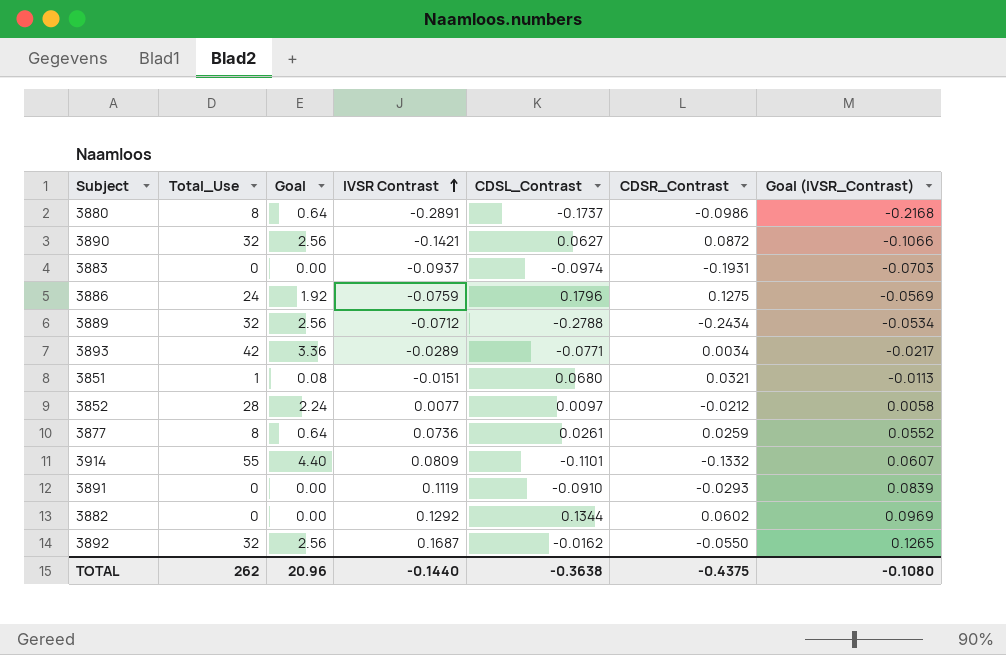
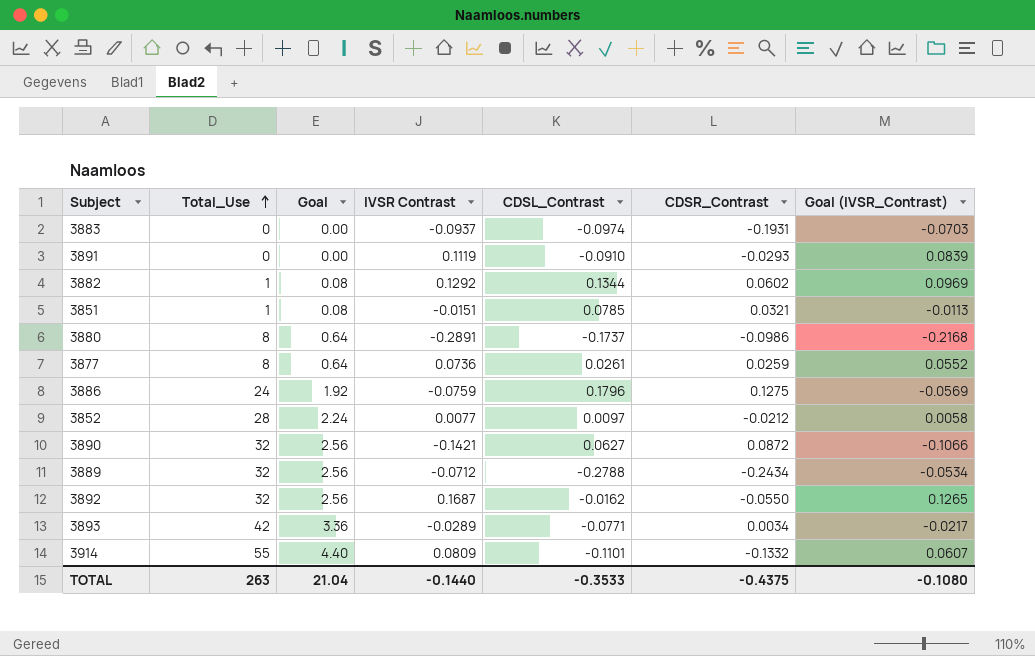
row order: IVSR Contrast ascending -> Total_Use ascending
3882 | Total_Use: 0 -> 1
3882 | Goal: 0.00 -> 0.08
3851 | CDSL_Contrast: 0.0680 -> 0.0785
TOTAL | Total_Use: 262 -> 263
TOTAL | Goal: 20.96 -> 21.04
TOTAL | CDSL_Contrast: -0.3638 -> -0.3533

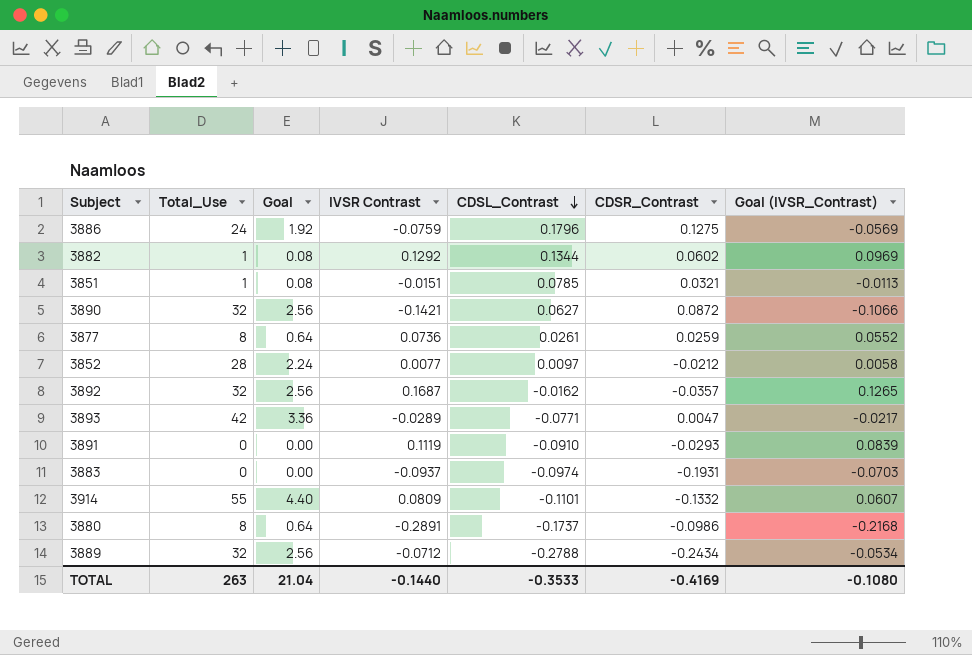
row order: Total_Use ascending -> CDSL_Contrast descending
3892 | CDSR_Contrast: -0.0550 -> -0.0357
3893 | CDSR_Contrast: 0.0034 -> 0.0047
TOTAL | CDSR_Contrast: -0.4375 -> -0.4169

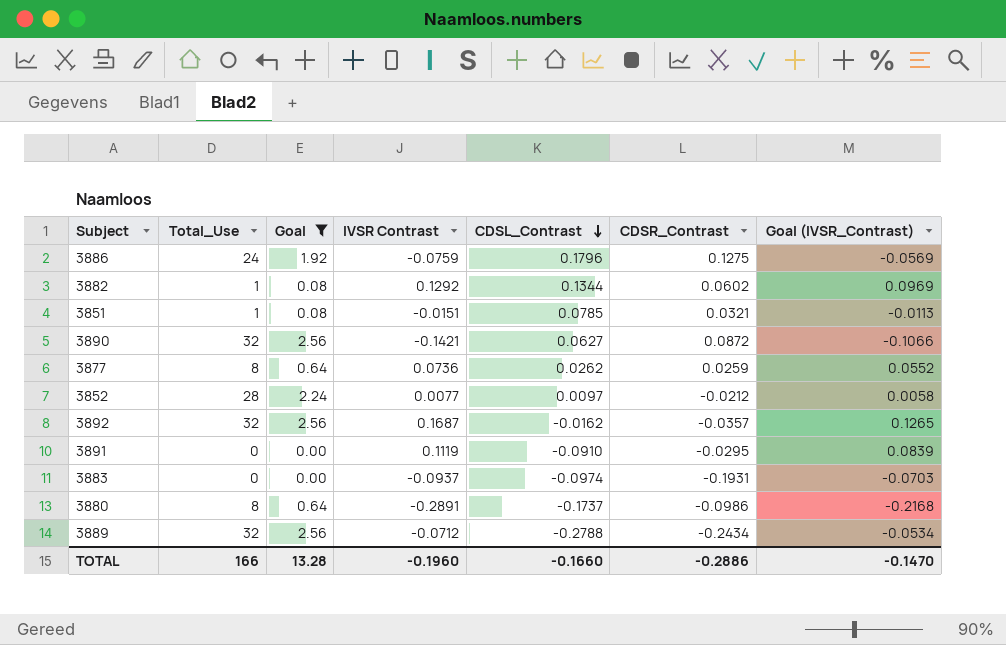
filter: none -> Goal <= 2.56
3877 | CDSL_Contrast: 0.0261 -> 0.0262
3891 | CDSR_Contrast: -0.0293 -> -0.0295
TOTAL | Total_Use: 263 -> 166
TOTAL | Goal: 21.04 -> 13.28
TOTAL | IVSR Contrast: -0.1440 -> -0.1960
TOTAL | CDSL_Contrast: -0.3533 -> -0.1660
TOTAL | CDSR_Contrast: -0.4169 -> -0.2886
TOTAL | Goal (IVSR_Contrast): -0.1080 -> -0.1470

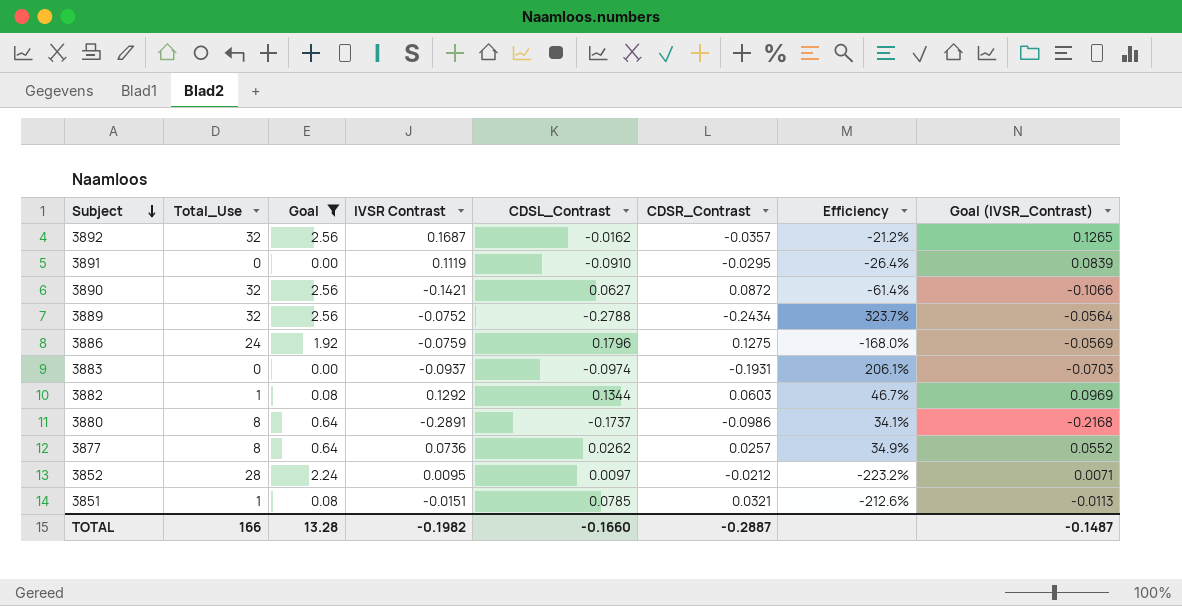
row order: CDSL_Contrast descending -> Subject descending
column Efficiency | formula: none -> [CDSR_Contrast] / [IVSR Contrast]
3889 | IVSR Contrast: -0.0712 -> -0.0752
3889 | Goal (IVSR_Contrast): -0.0534 -> -0.0564
3882 | CDSR_Contrast: 0.0602 -> 0.0603
3877 | CDSR_Contrast: 0.0259 -> 0.0257
3852 | IVSR Contrast: 0.0077 -> 0.0095
3852 | Goal (IVSR_Contrast): 0.0058 -> 0.0071
TOTAL | IVSR Contrast: -0.1960 -> -0.1982
TOTAL | CDSR_Contrast: -0.2886 -> -0.2887
TOTAL | Goal (IVSR_Contrast): -0.1470 -> -0.1487

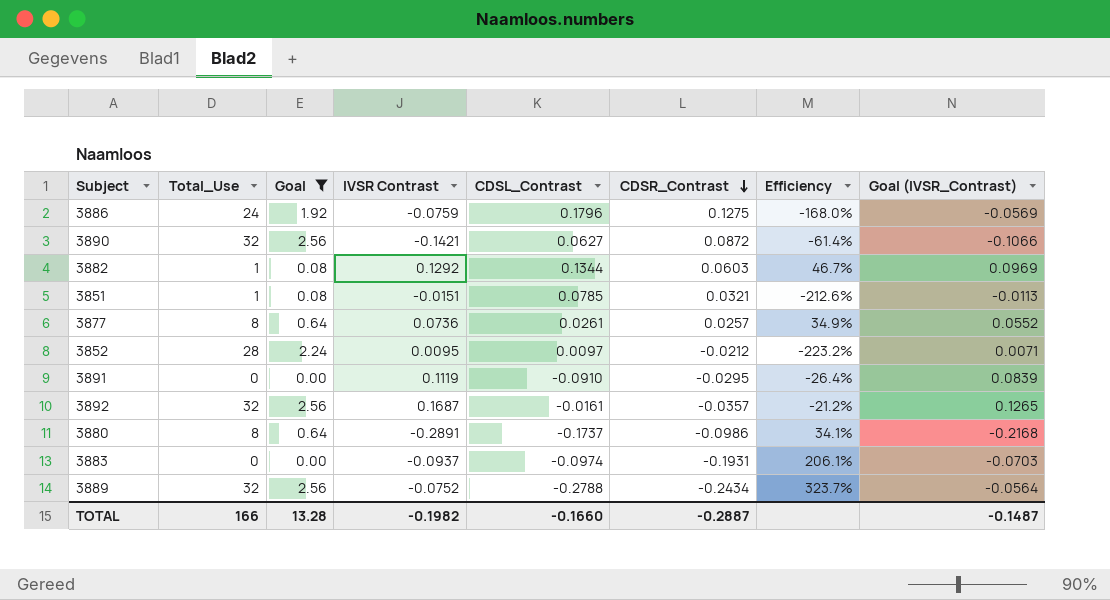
row order: Subject descending -> CDSR_Contrast descending
3877 | CDSL_Contrast: 0.0262 -> 0.0261
3892 | CDSL_Contrast: -0.0162 -> -0.0161

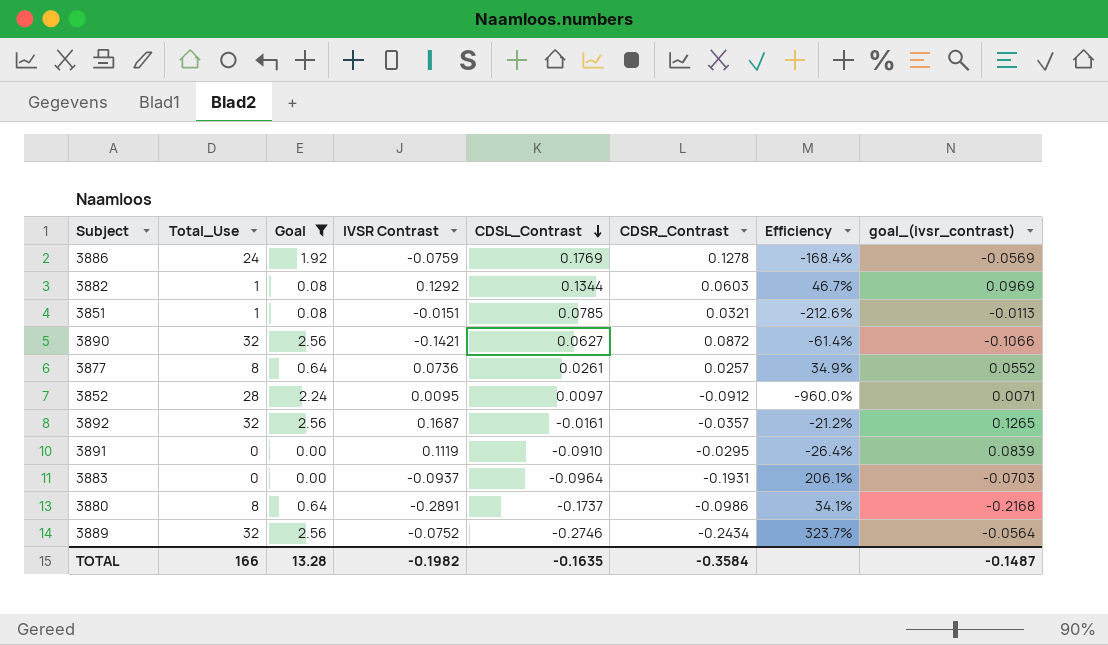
row order: CDSR_Contrast descending -> CDSL_Contrast descending
column name: Goal (IVSR_Contrast) -> goal_(ivsr_contrast)
3886 | CDSL_Contrast: 0.1796 -> 0.1769
3886 | CDSR_Contrast: 0.1275 -> 0.1278
3886 | Efficiency: -168.0% -> -168.4%
3852 | CDSR_Contrast: -0.0212 -> -0.0912
3852 | Efficiency: -223.2% -> -960.0%
3883 | CDSL_Contrast: -0.0974 -> -0.0964
3889 | CDSL_Contrast: -0.2788 -> -0.2746
TOTAL | CDSL_Contrast: -0.1660 -> -0.1635
TOTAL | CDSR_Contrast: -0.2887 -> -0.3584

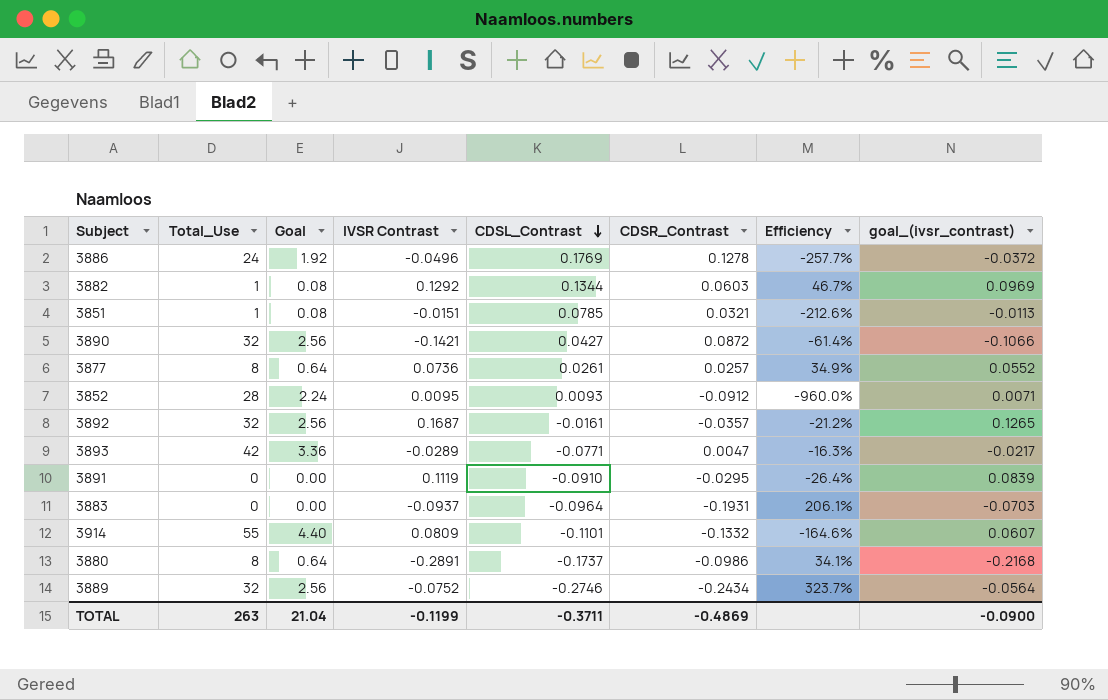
filter: Goal <= 2.56 -> none
3886 | IVSR Contrast: -0.0759 -> -0.0496
3886 | Efficiency: -168.4% -> -257.7%
3886 | goal_(ivsr_contrast): -0.0569 -> -0.0372
3890 | CDSL_Contrast: 0.0627 -> 0.0427
3852 | CDSL_Contrast: 0.0097 -> 0.0093
TOTAL | Total_Use: 166 -> 263
TOTAL | Goal: 13.28 -> 21.04
TOTAL | IVSR Contrast: -0.1982 -> -0.1199
TOTAL | CDSL_Contrast: -0.1635 -> -0.3711
TOTAL | CDSR_Contrast: -0.3584 -> -0.4869
TOTAL | goal_(ivsr_contrast): -0.1487 -> -0.0900

